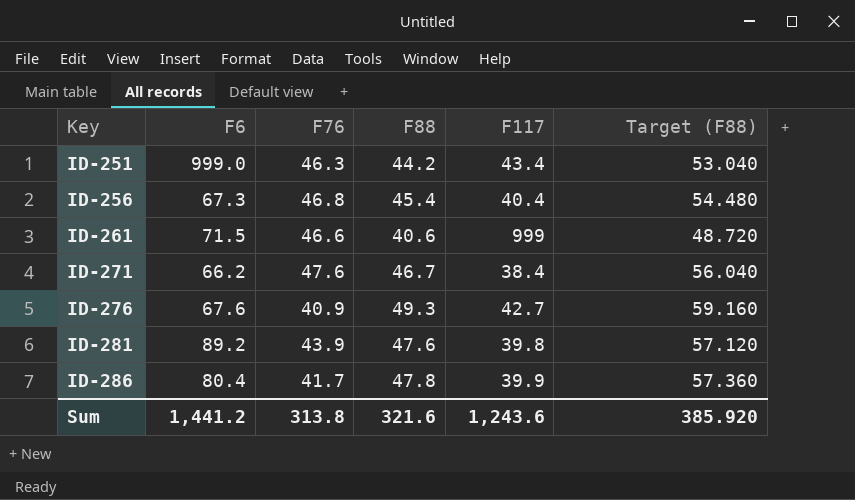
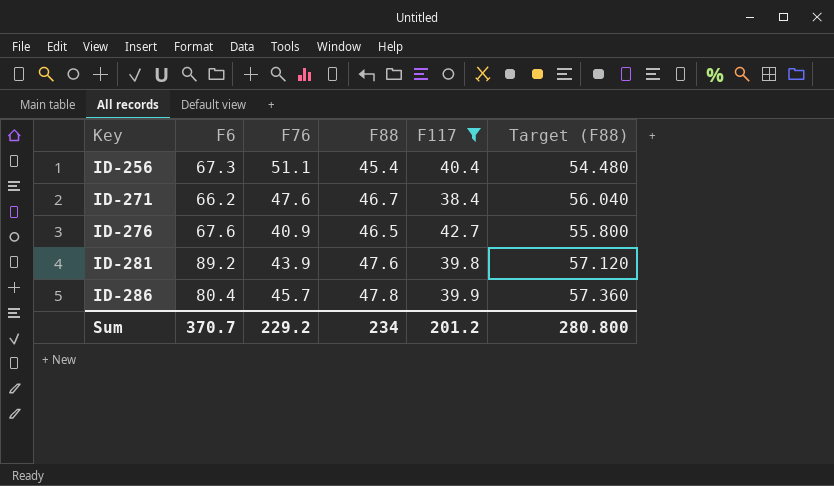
filter: none -> F117 <= 42.7
ID-256 | F76: 46.8 -> 51.1
ID-276 | F88: 49.3 -> 46.5
ID-276 | Target (F88): 59.160 -> 55.800
ID-286 | F76: 41.7 -> 45.7
Sum | F6: 1,441.2 -> 370.7
Sum | F76: 313.8 -> 229.2
Sum | F88: 321.6 -> 234
Sum | F117: 1,243.6 -> 201.2
Sum | Target (F88): 385.920 -> 280.800

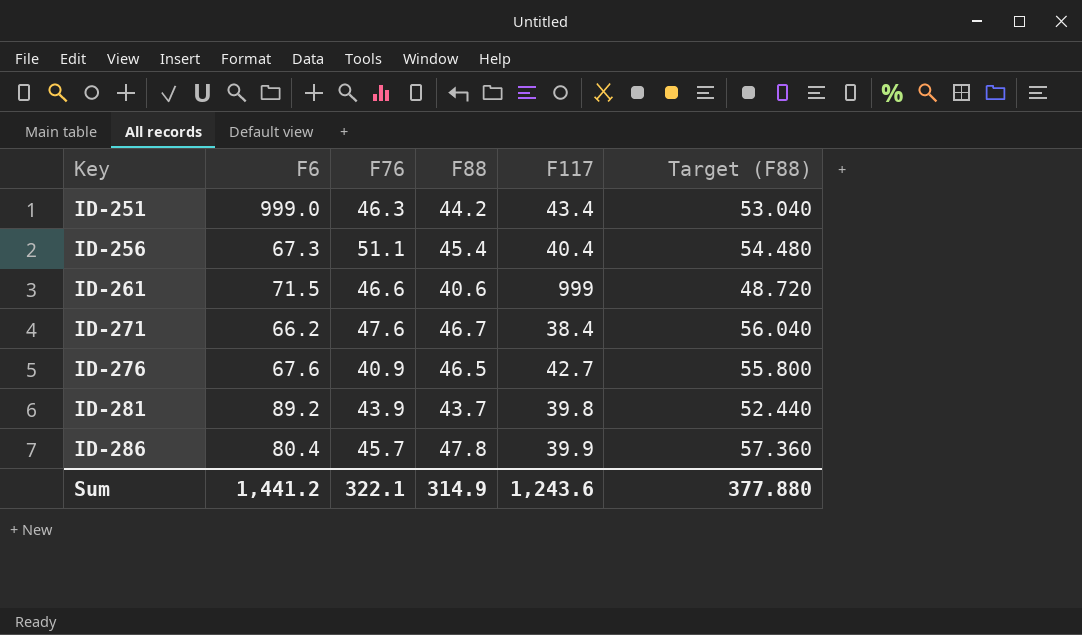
filter: F117 <= 42.7 -> none
ID-281 | F88: 47.6 -> 43.7
ID-281 | Target (F88): 57.120 -> 52.440
Sum | F6: 370.7 -> 1,441.2
Sum | F76: 229.2 -> 322.1
Sum | F88: 234 -> 314.9
Sum | F117: 201.2 -> 1,243.6
Sum | Target (F88): 280.800 -> 377.880

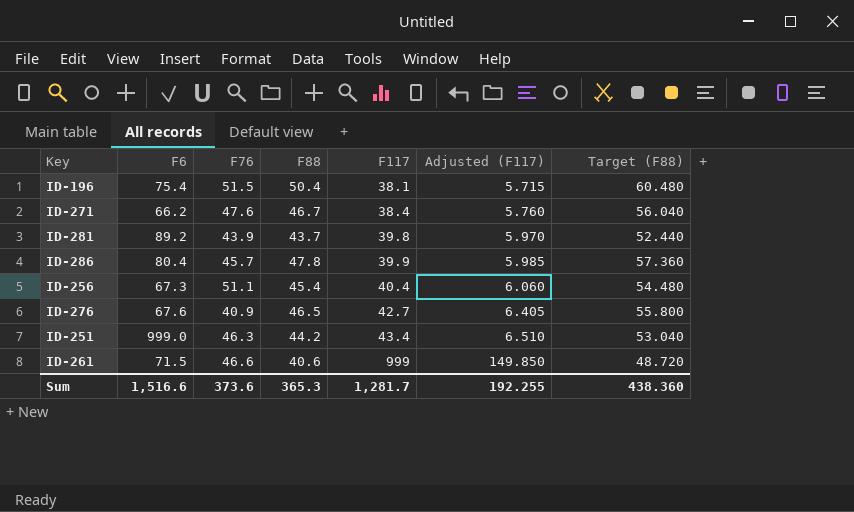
row order: Key ascending -> F117 ascending
column Adjusted (F117) | formula: none -> [F117] * 0.15
row ID-196: none -> 75.4 | 51.5 | 50.4 | 38.1 | 5.715 | 60.480
Sum | F6: 1,441.2 -> 1,516.6
Sum | F76: 322.1 -> 373.6
Sum | F88: 314.9 -> 365.3
Sum | F117: 1,243.6 -> 1,281.7
Sum | Target (F88): 377.880 -> 438.360

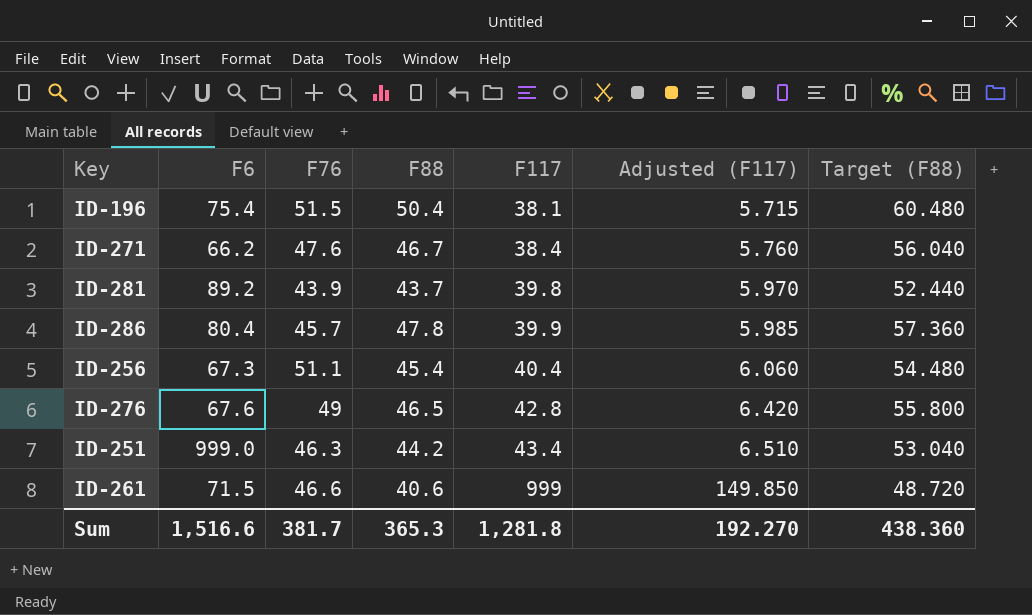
ID-276 | F76: 40.9 -> 49
ID-276 | F117: 42.7 -> 42.8
ID-276 | Adjusted (F117): 6.405 -> 6.420
Sum | F76: 373.6 -> 381.7
Sum | F117: 1,281.7 -> 1,281.8
Sum | Adjusted (F117): 192.255 -> 192.270

